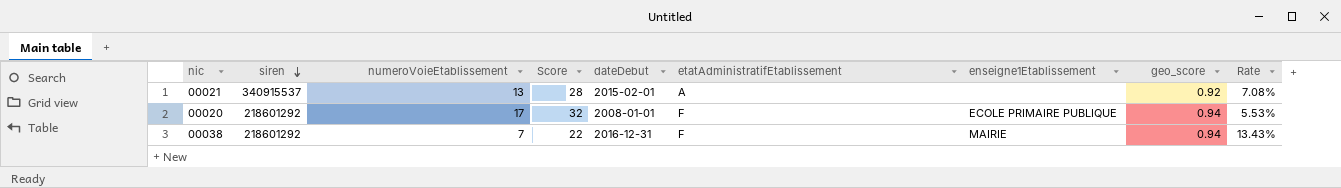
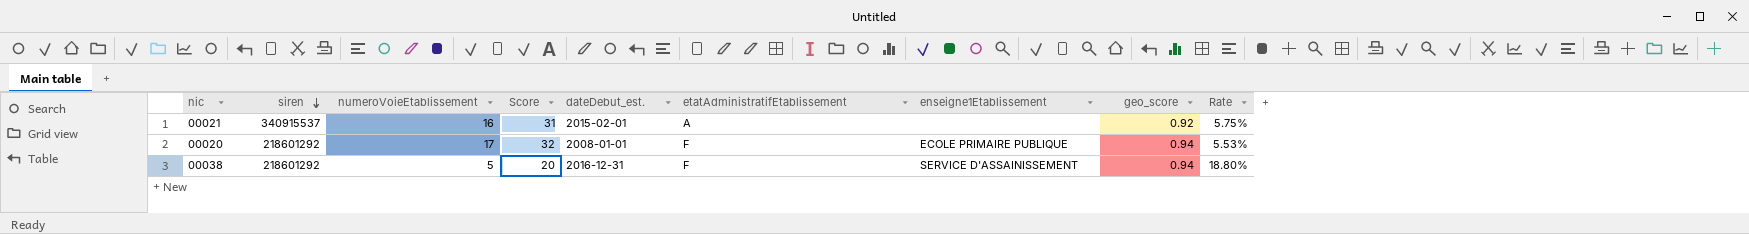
column name: dateDebut -> dateDebut_est.
00021 | numeroVoieEtablissement: 13 -> 16
00021 | Score: 28 -> 31
00021 | Rate: 7.08% -> 5.75%
00038 | numeroVoieEtablissement: 7 -> 5
00038 | Score: 22 -> 20
00038 | enseigne1Etablissement: MAIRIE -> SERVICE D'ASSAINISSEMENT
00038 | Rate: 13.43% -> 18.80%

